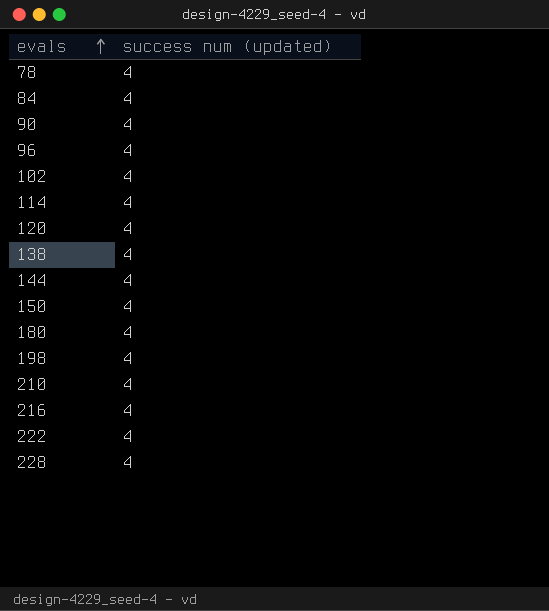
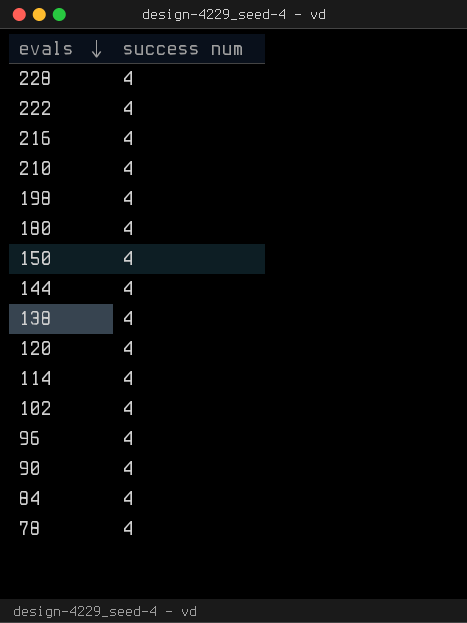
row order: evals ascending -> evals descending
column name: success num (updated) -> success num

